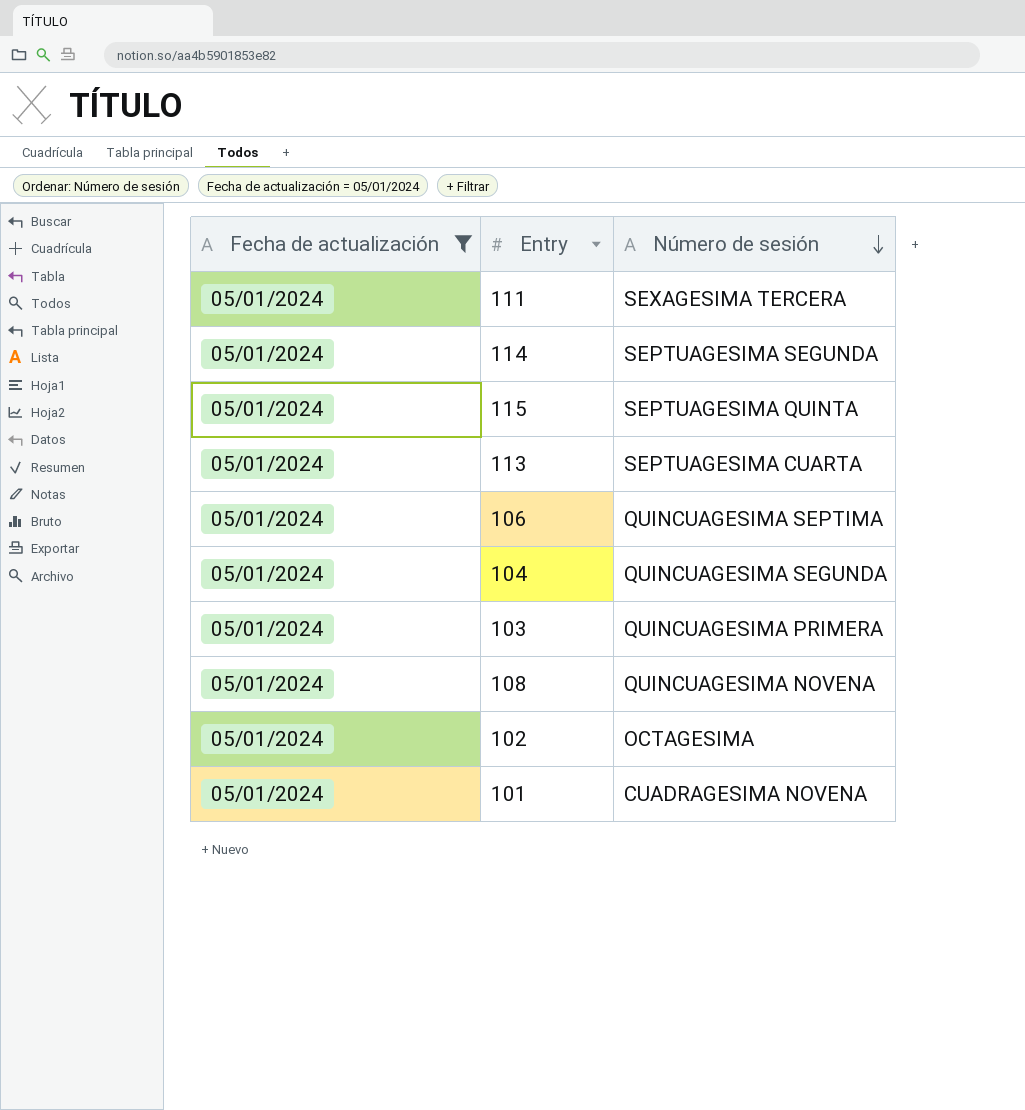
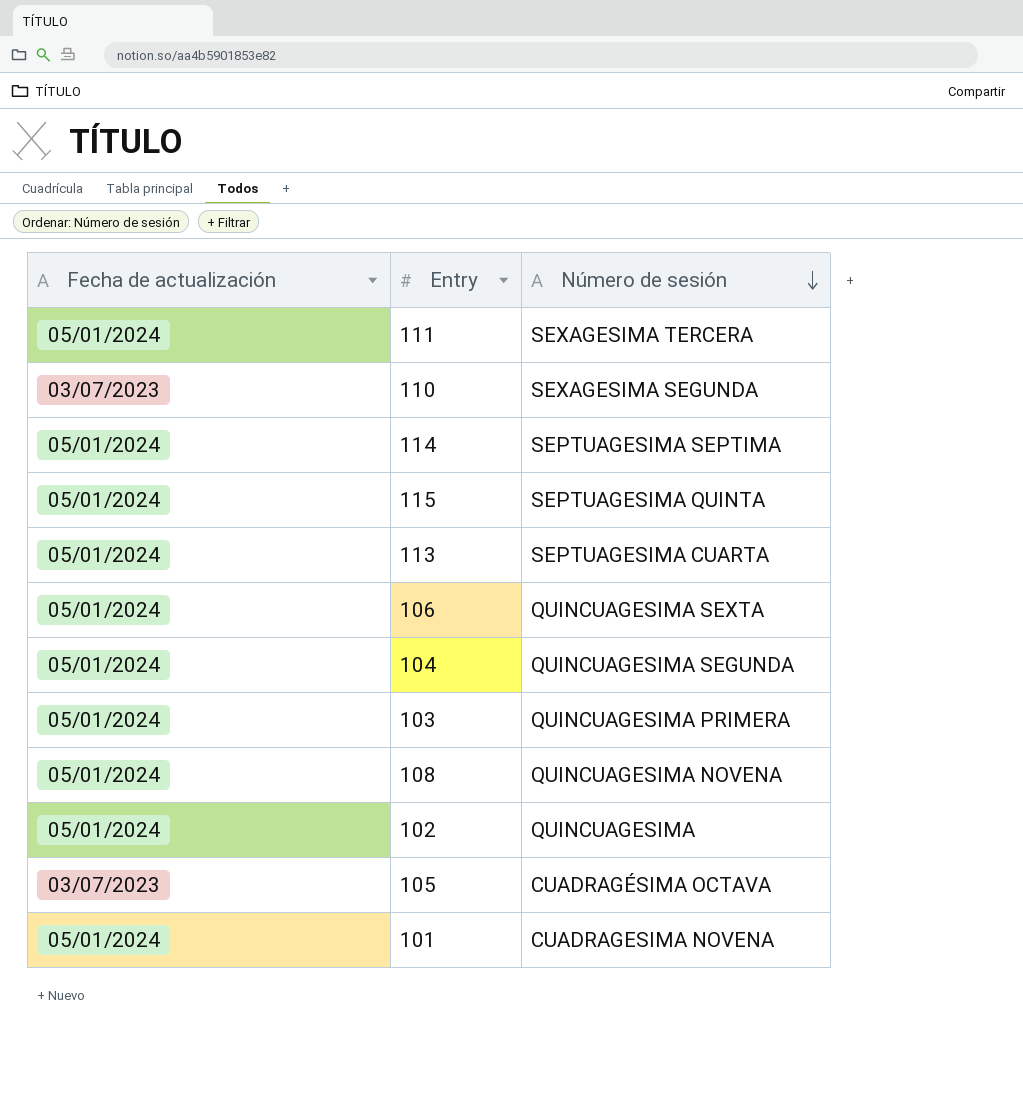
filter: Fecha de actualización = 05/01/2024 -> none
114 | Número de sesión: SEPTUAGESIMA SEGUNDA -> SEPTUAGESIMA SEPTIMA
106 | Número de sesión: QUINCUAGESIMA SEPTIMA -> QUINCUAGESIMA SEXTA
102 | Número de sesión: OCTAGESIMA -> QUINCUAGESIMA

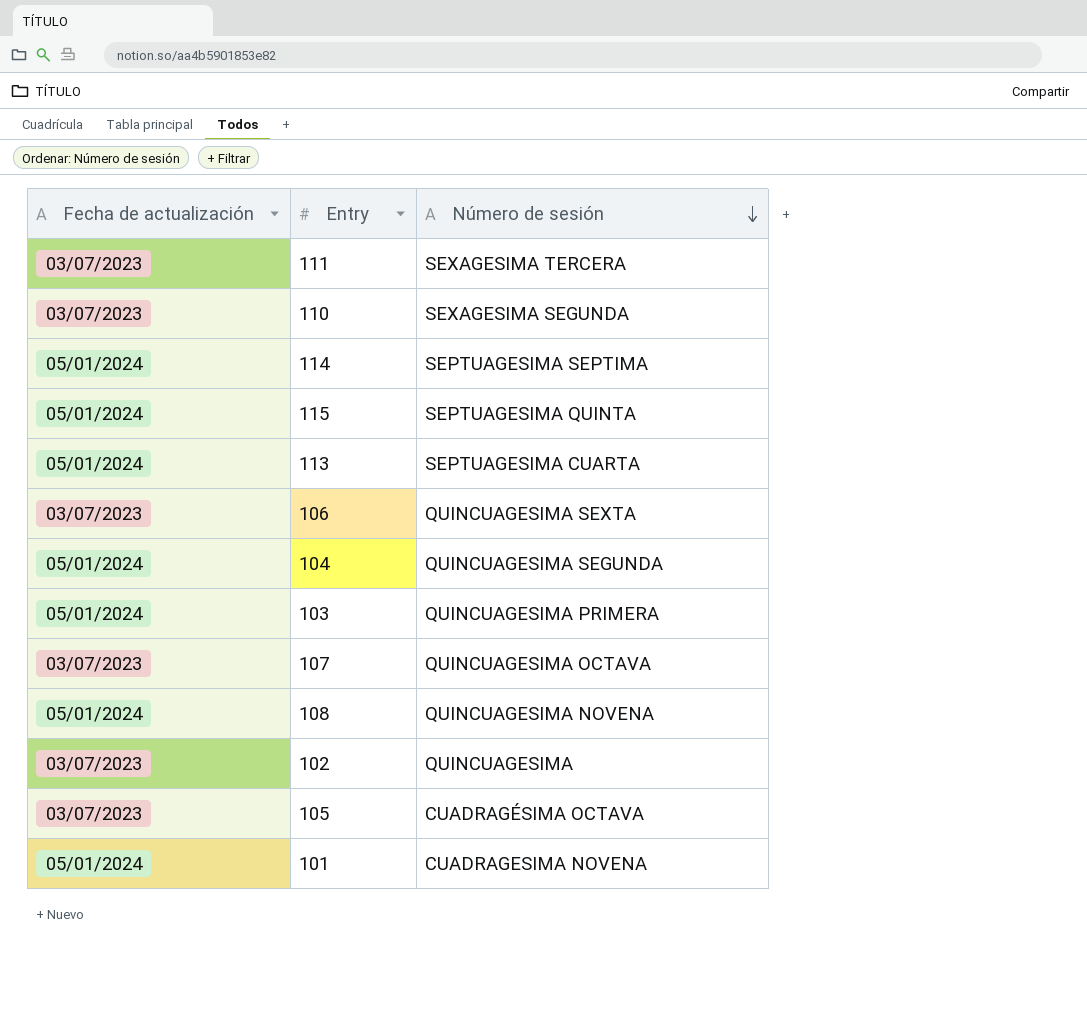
111 | Fecha de actualización: 05/01/2024 -> 03/07/2023
106 | Fecha de actualización: 05/01/2024 -> 03/07/2023
row 107: none -> 03/07/2023 | QUINCUAGESIMA OCTAVA
102 | Fecha de actualización: 05/01/2024 -> 03/07/2023

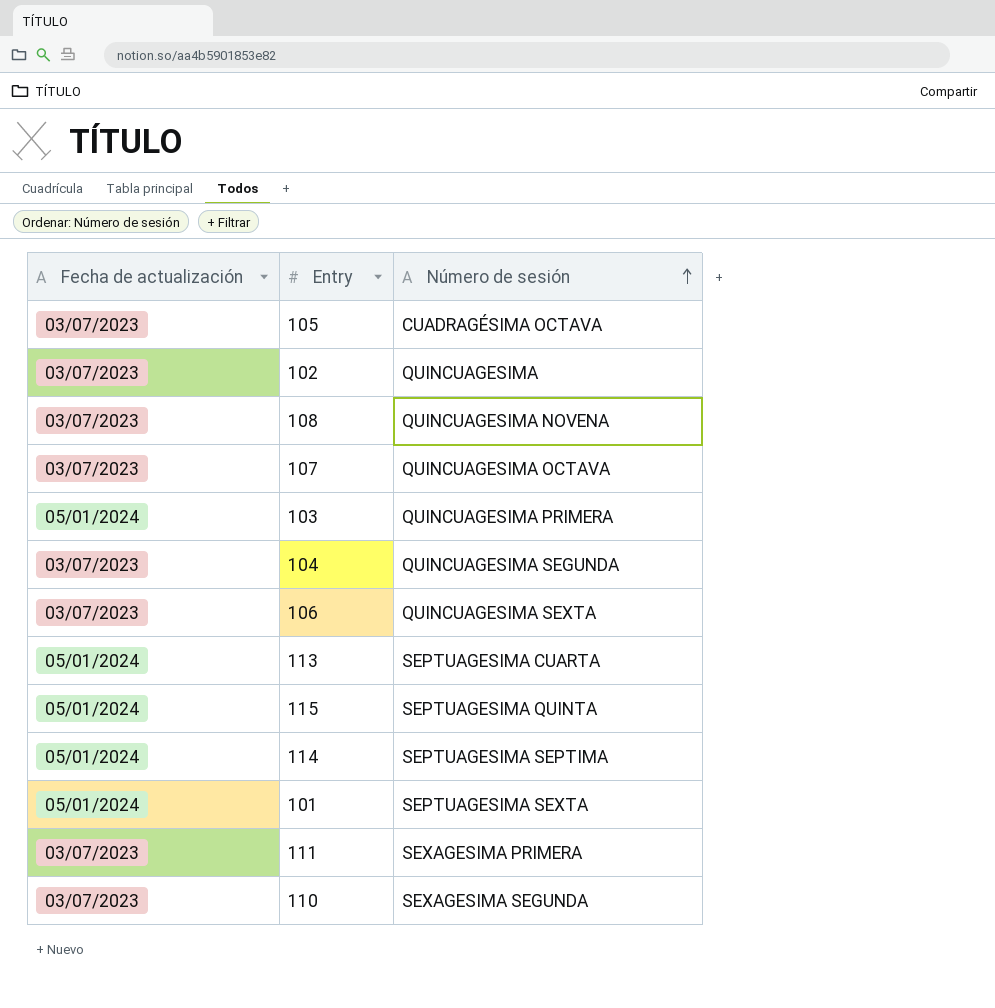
row order: Número de sesión descending -> Número de sesión ascending
108 | Fecha de actualización: 05/01/2024 -> 03/07/2023
104 | Fecha de actualización: 05/01/2024 -> 03/07/2023
101 | Número de sesión: CUADRAGESIMA NOVENA -> SEPTUAGESIMA SEXTA
111 | Número de sesión: SEXAGESIMA TERCERA -> SEXAGESIMA PRIMERA

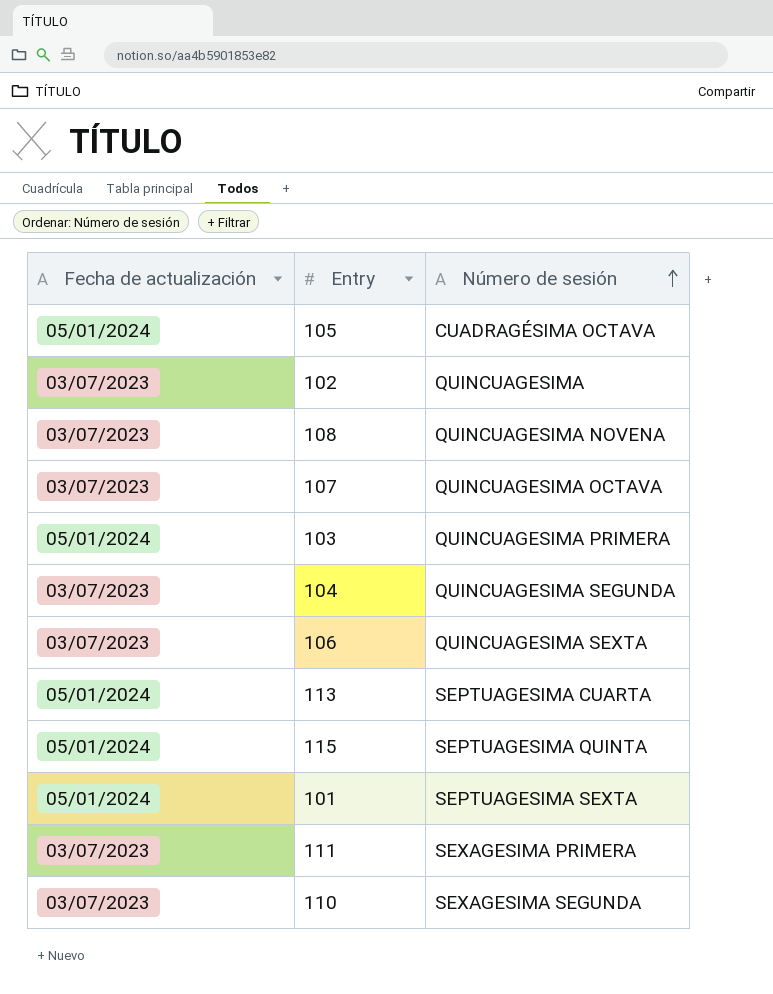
row 114: 05/01/2024 | SEPTUAGESIMA SEPTIMA -> none
105 | Fecha de actualización: 03/07/2023 -> 05/01/2024

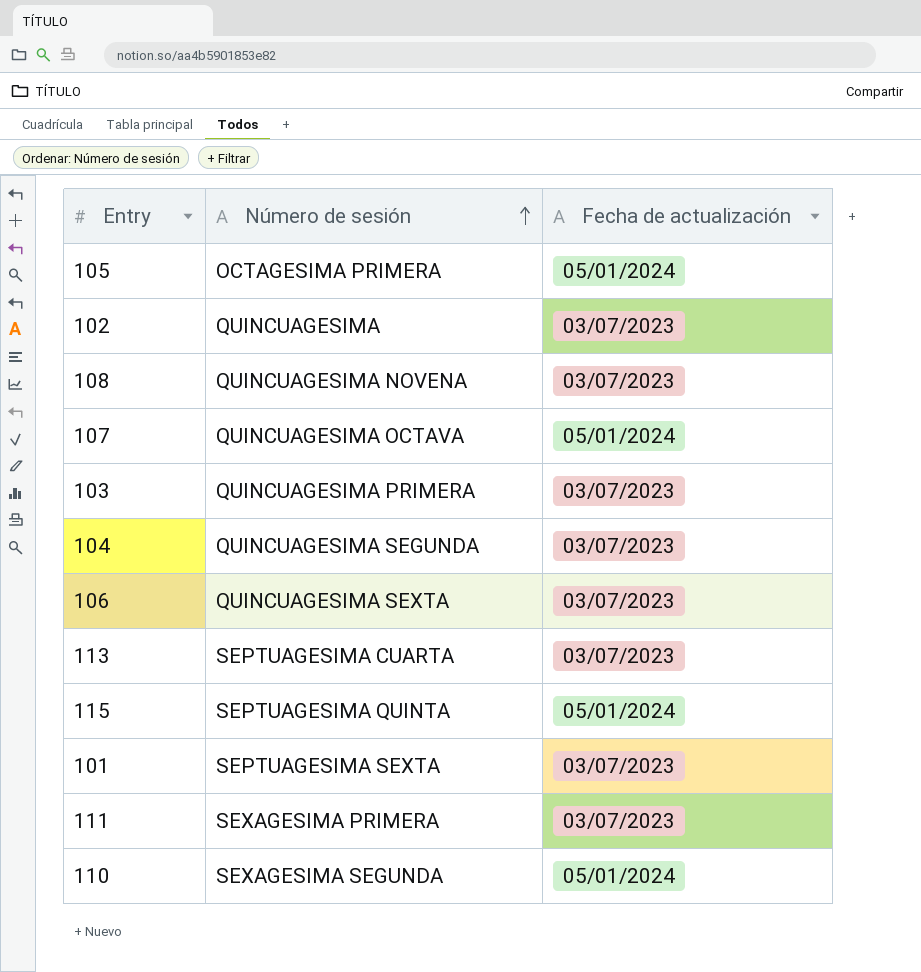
column Fecha de actualización | position: 1 -> 3
105 | Número de sesión: CUADRAGÉSIMA OCTAVA -> OCTAGESIMA PRIMERA
107 | Fecha de actualización: 03/07/2023 -> 05/01/2024
103 | Fecha de actualización: 05/01/2024 -> 03/07/2023
113 | Fecha de actualización: 05/01/2024 -> 03/07/2023
101 | Fecha de actualización: 05/01/2024 -> 03/07/2023
110 | Fecha de actualización: 03/07/2023 -> 05/01/2024

